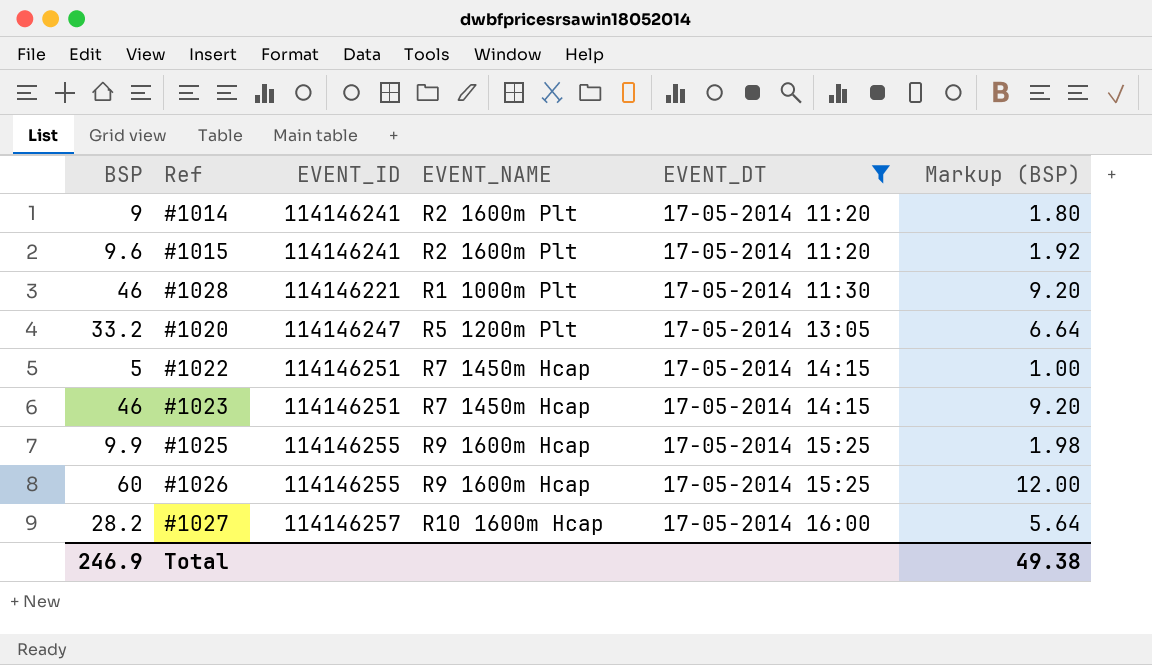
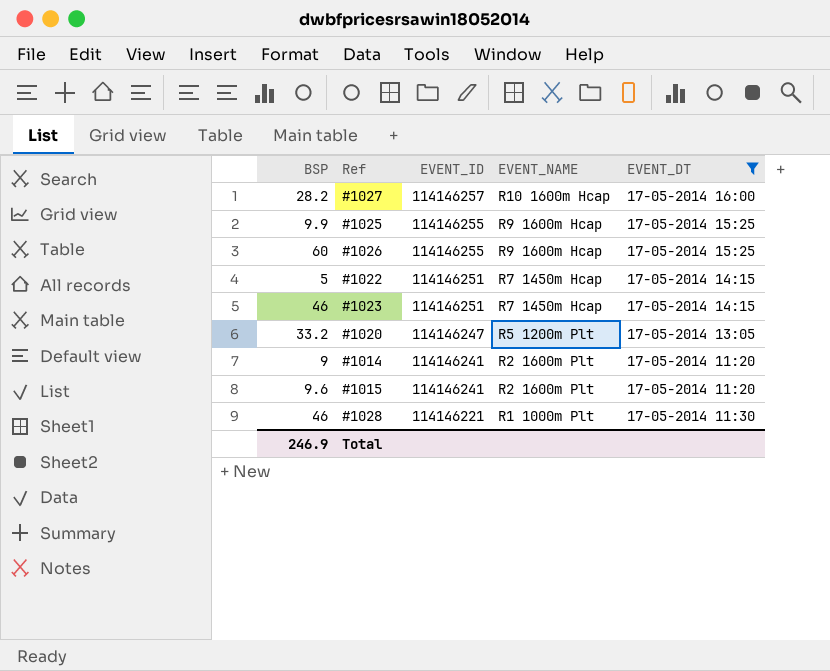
row order: EVENT_DT ascending -> EVENT_ID descending
column Markup (BSP) | formula: [BSP] * 0.2 -> none

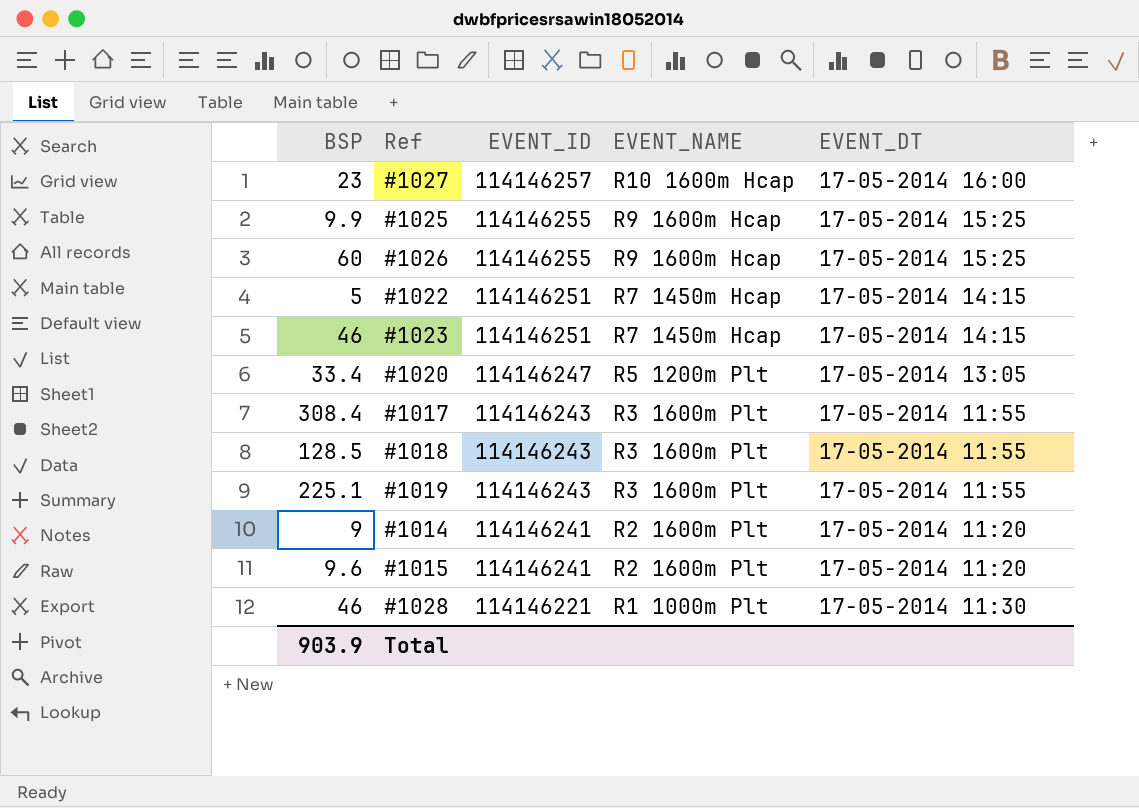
filter: EVENT_DT != 17-05-2014 11:55 -> none
#1027 | BSP: 28.2 -> 23
#1020 | BSP: 33.2 -> 33.4
Total | BSP: 246.9 -> 903.9

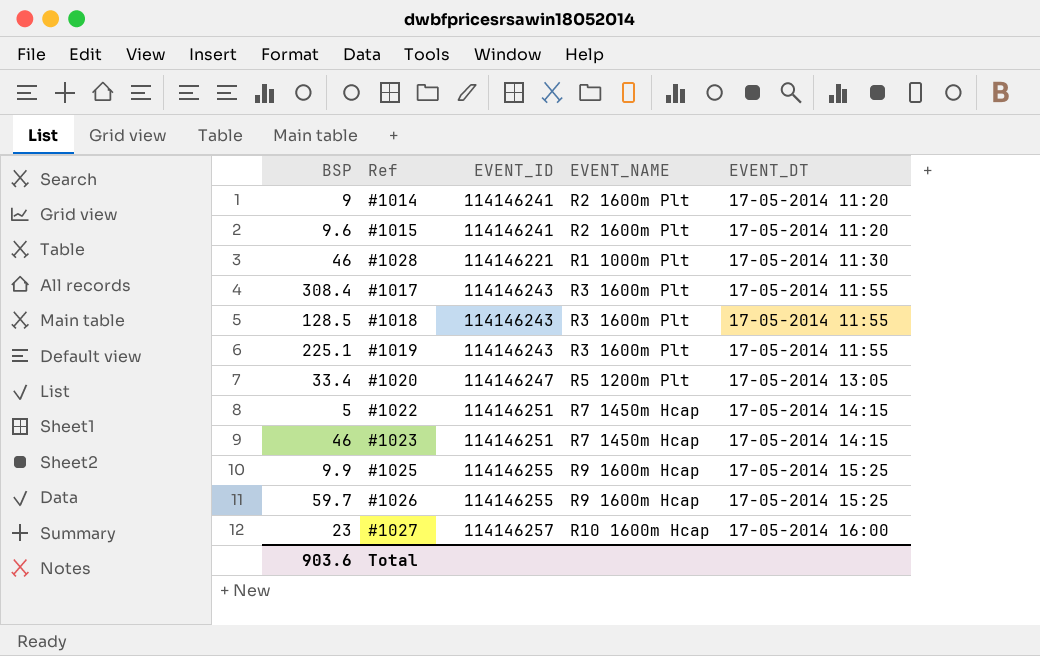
row order: EVENT_ID descending -> EVENT_DT ascending
#1026 | BSP: 60 -> 59.7
Total | BSP: 903.9 -> 903.6

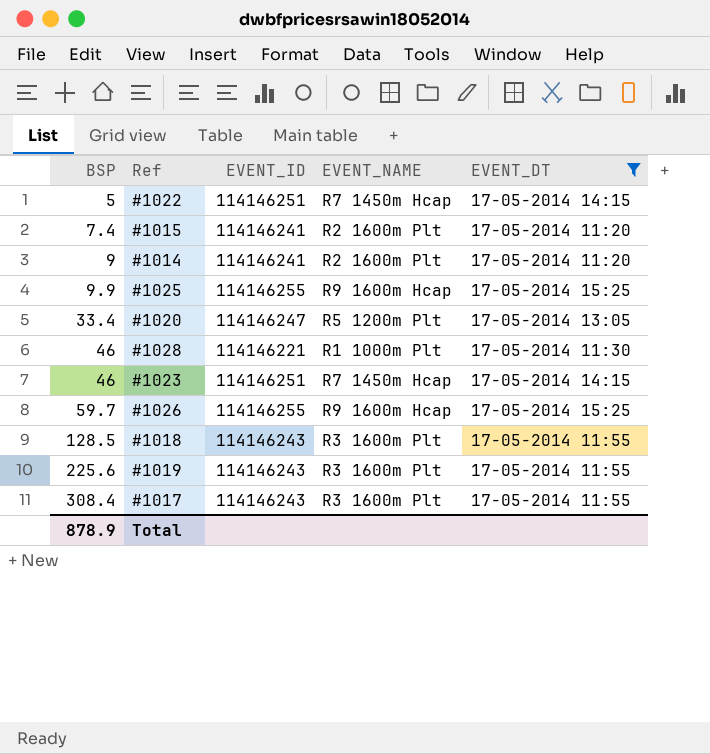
filter: none -> EVENT_DT != 17-05-2014 16:00
row order: EVENT_DT ascending -> BSP ascending
#1015 | BSP: 9.6 -> 7.4
#1019 | BSP: 225.1 -> 225.6
Total | BSP: 903.6 -> 878.9

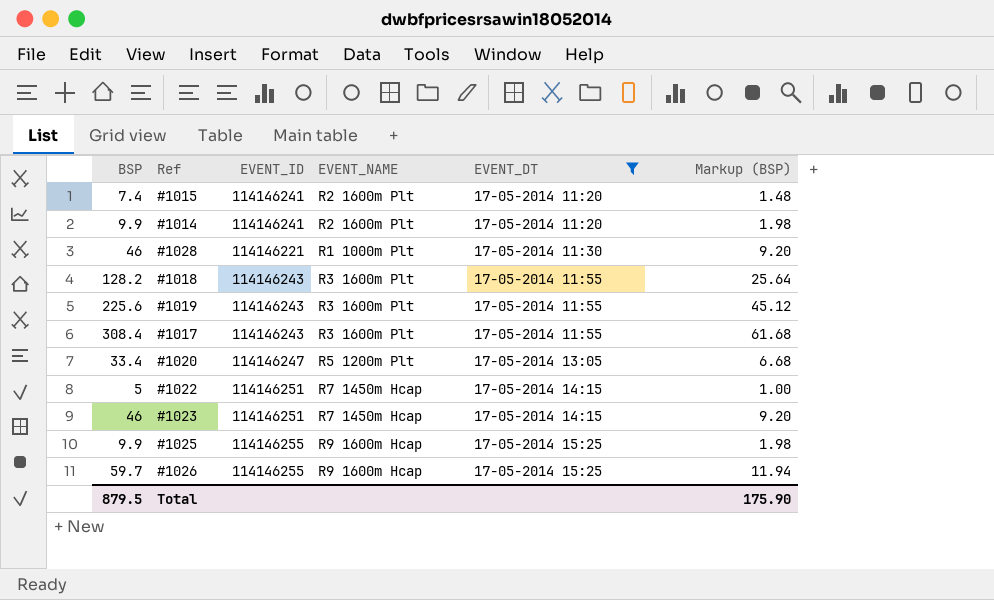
row order: BSP ascending -> EVENT_DT ascending
column Markup (BSP) | formula: none -> [BSP] * 0.2
#1014 | BSP: 9 -> 9.9
#1018 | BSP: 128.5 -> 128.2
Total | BSP: 878.9 -> 879.5

